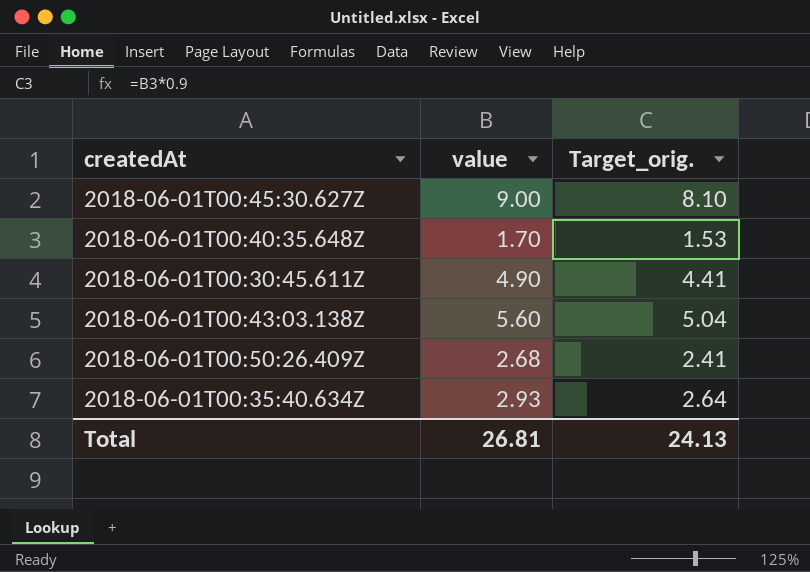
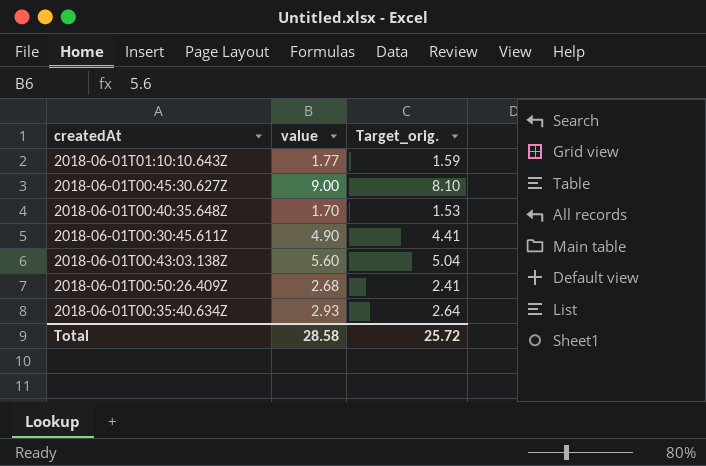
row 2018-06-01T01:10:10.643Z: none -> 1.77 | 1.59
Total | value: 26.81 -> 28.58
Total | Target_orig.: 24.13 -> 25.72

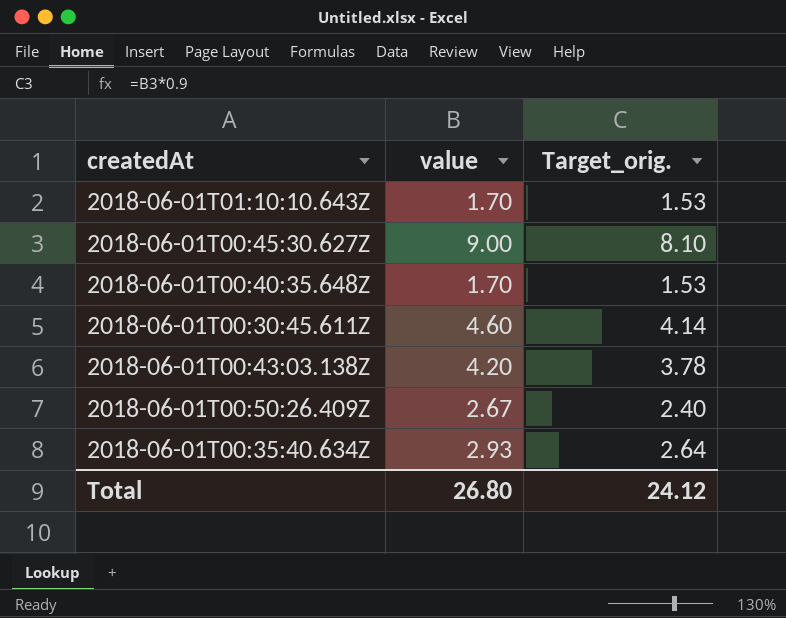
2018-06-01T01:10:10.643Z | value: 1.77 -> 1.70
2018-06-01T01:10:10.643Z | Target_orig.: 1.59 -> 1.53
2018-06-01T00:30:45.611Z | value: 4.90 -> 4.60
2018-06-01T00:30:45.611Z | Target_orig.: 4.41 -> 4.14
2018-06-01T00:43:03.138Z | value: 5.60 -> 4.20
2018-06-01T00:43:03.138Z | Target_orig.: 5.04 -> 3.78
2018-06-01T00:50:26.409Z | value: 2.68 -> 2.67
2018-06-01T00:50:26.409Z | Target_orig.: 2.41 -> 2.40
Total | value: 28.58 -> 26.80
Total | Target_orig.: 25.72 -> 24.12

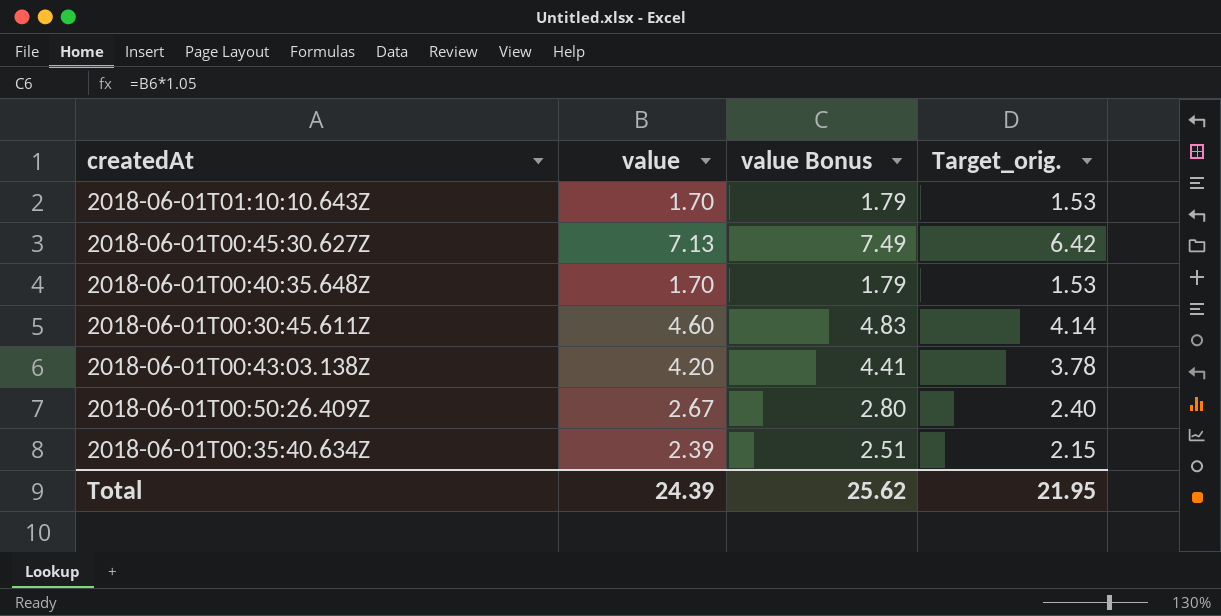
column value Bonus | formula: none -> [value] * 1.05
2018-06-01T00:45:30.627Z | value: 9.00 -> 7.13
2018-06-01T00:45:30.627Z | Target_orig.: 8.10 -> 6.42
2018-06-01T00:35:40.634Z | value: 2.93 -> 2.39
2018-06-01T00:35:40.634Z | Target_orig.: 2.64 -> 2.15
Total | value: 26.80 -> 24.39
Total | Target_orig.: 24.12 -> 21.95

